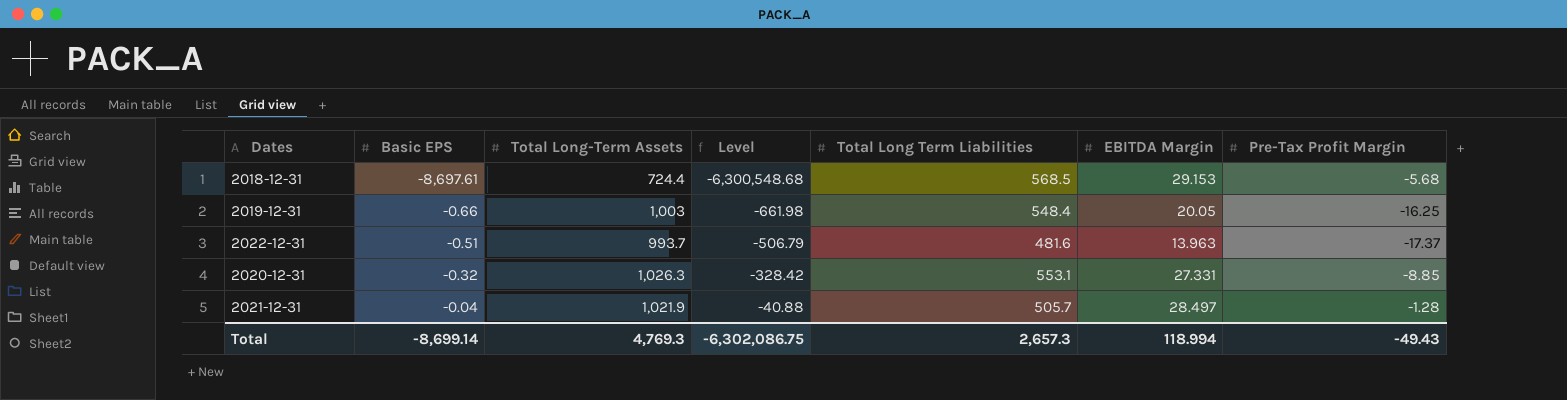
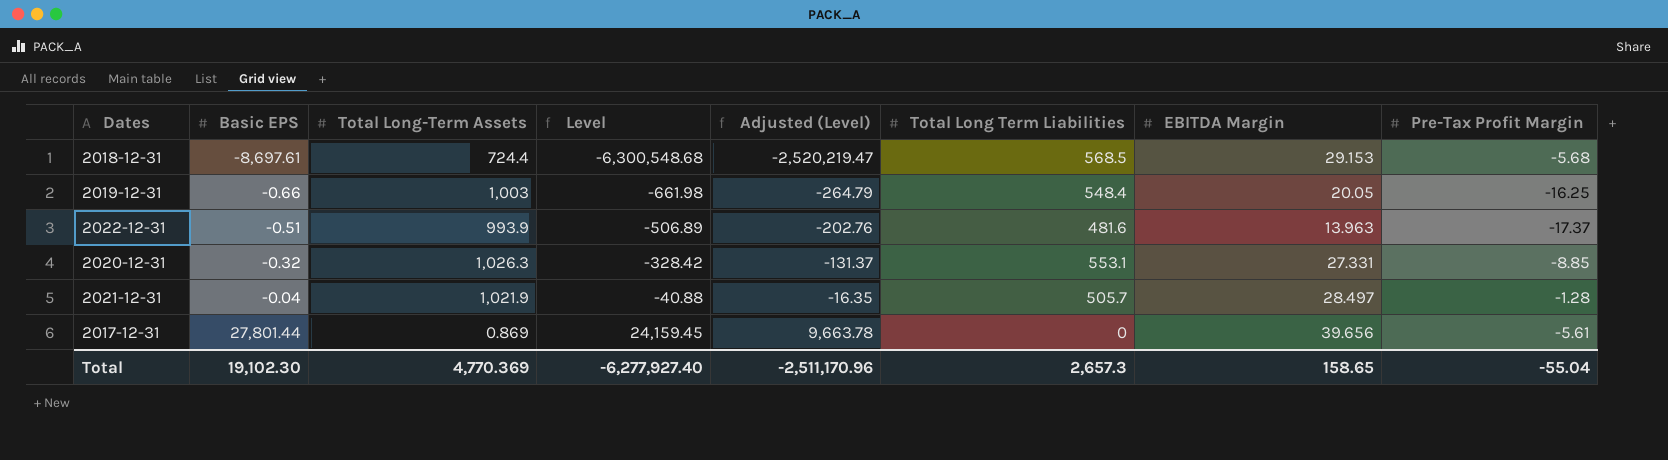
column Adjusted (Level) | formula: none -> [Level] * 0.4
2022-12-31 | Total Long-Term Assets: 993.7 -> 993.9
2022-12-31 | Level: -506.79 -> -506.89
row 2017-12-31: none -> 27,801.44 | 0.869 | 24,159.45 | 9,663.78 | 0 | 39.656 | -5.61
Total | Basic EPS: -8,699.14 -> 19,102.30
Total | Total Long-Term Assets: 4,769.3 -> 4,770.369
Total | Level: -6,302,086.75 -> -6,277,927.40
Total | EBITDA Margin: 118.994 -> 158.65
Total | Pre-Tax Profit Margin: -49.43 -> -55.04

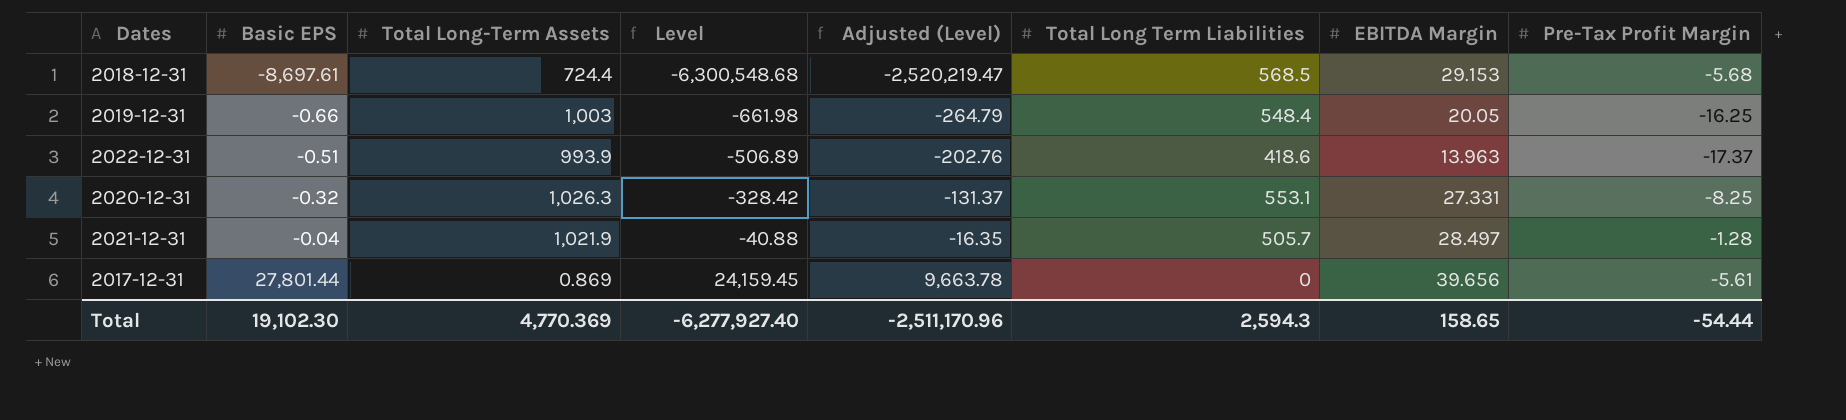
2022-12-31 | Total Long Term Liabilities: 481.6 -> 418.6
2020-12-31 | Pre-Tax Profit Margin: -8.85 -> -8.25
Total | Total Long Term Liabilities: 2,657.3 -> 2,594.3
Total | Pre-Tax Profit Margin: -55.04 -> -54.44

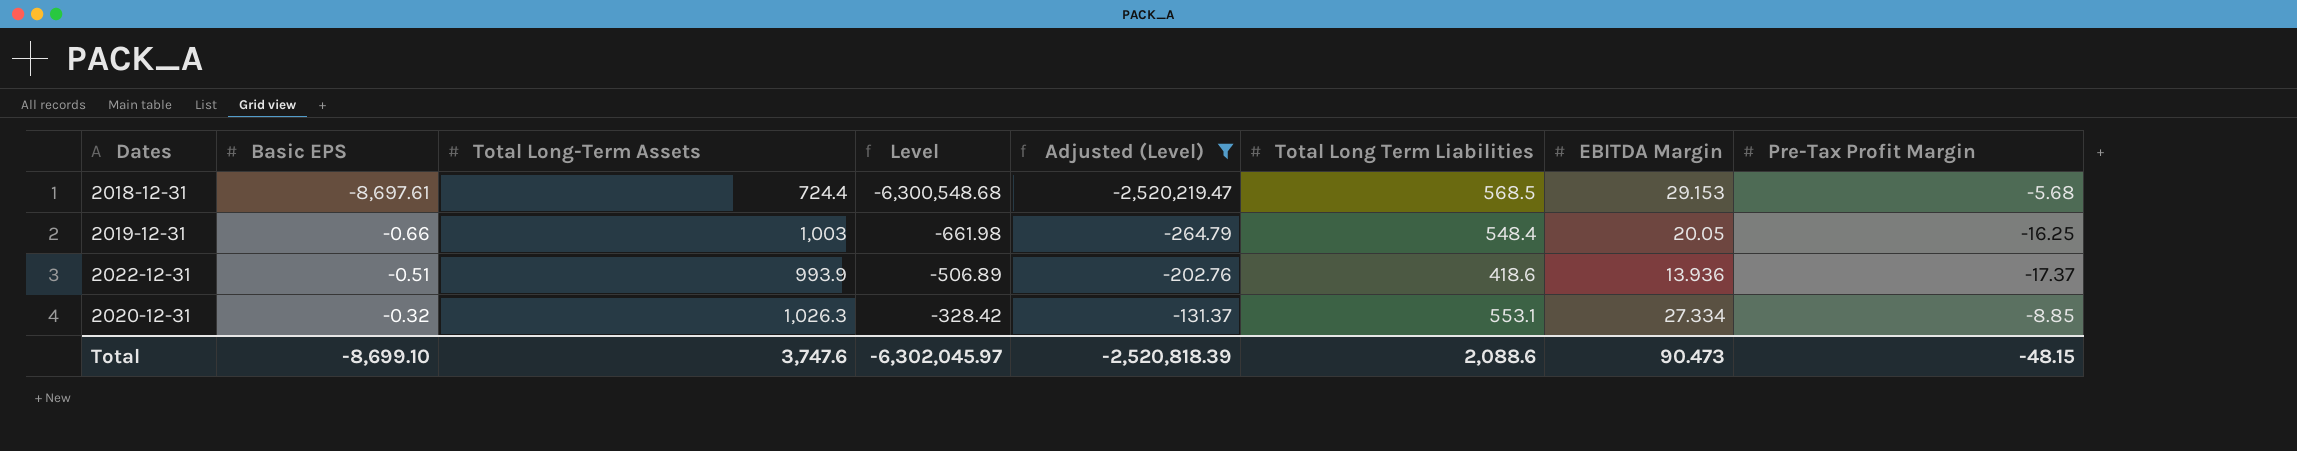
filter: none -> Adjusted (Level) <= -131.37
2022-12-31 | EBITDA Margin: 13.963 -> 13.936
2020-12-31 | EBITDA Margin: 27.331 -> 27.334
2020-12-31 | Pre-Tax Profit Margin: -8.25 -> -8.85
Total | Basic EPS: 19,102.30 -> -8,699.10
Total | Total Long-Term Assets: 4,770.369 -> 3,747.6
Total | Level: -6,277,927.40 -> -6,302,045.97
Total | Adjusted (Level): -2,511,170.96 -> -2,520,818.39
Total | Total Long Term Liabilities: 2,594.3 -> 2,088.6
Total | EBITDA Margin: 158.65 -> 90.473
Total | Pre-Tax Profit Margin: -54.44 -> -48.15

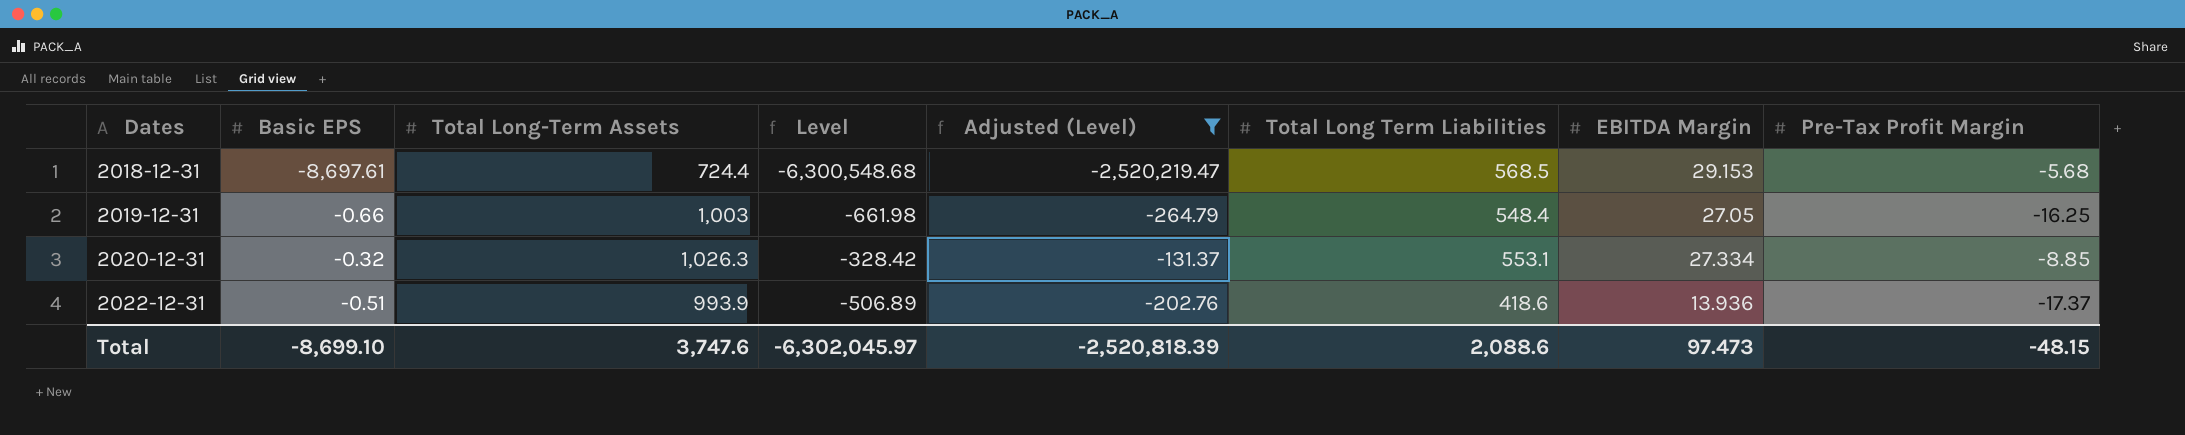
row order: Basic EPS ascending -> Dates ascending
2019-12-31 | EBITDA Margin: 20.05 -> 27.05
Total | EBITDA Margin: 90.473 -> 97.473

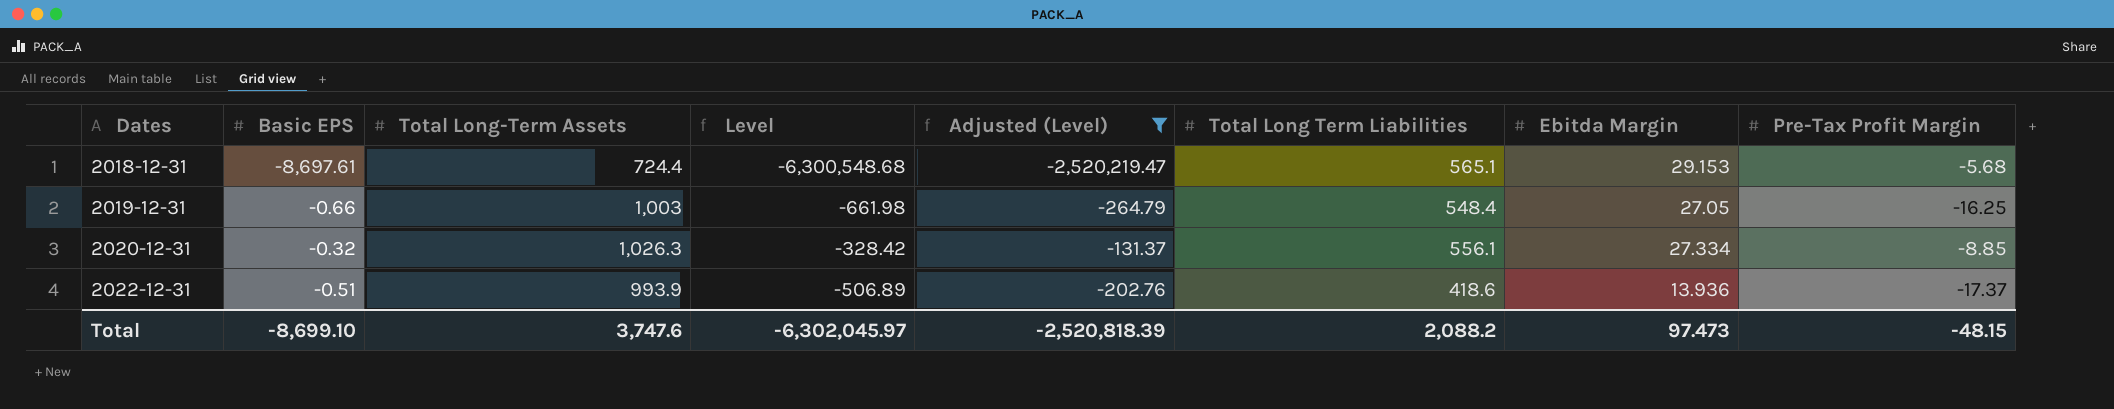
column name: EBITDA Margin -> Ebitda Margin
2018-12-31 | Total Long Term Liabilities: 568.5 -> 565.1
2020-12-31 | Total Long Term Liabilities: 553.1 -> 556.1
Total | Total Long Term Liabilities: 2,088.6 -> 2,088.2

